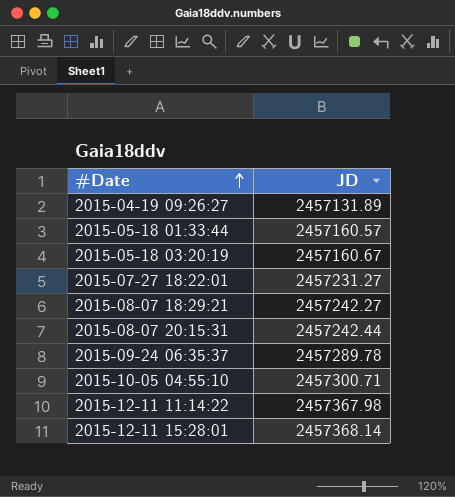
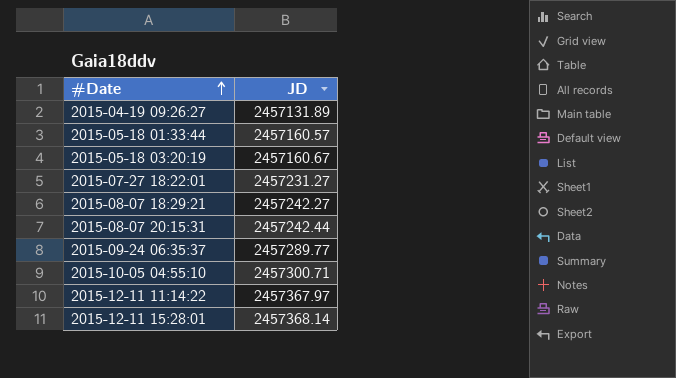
2015-09-24 06:35:37 | JD: 2457289.78 -> 2457289.77
2015-12-11 11:14:22 | JD: 2457367.98 -> 2457367.97

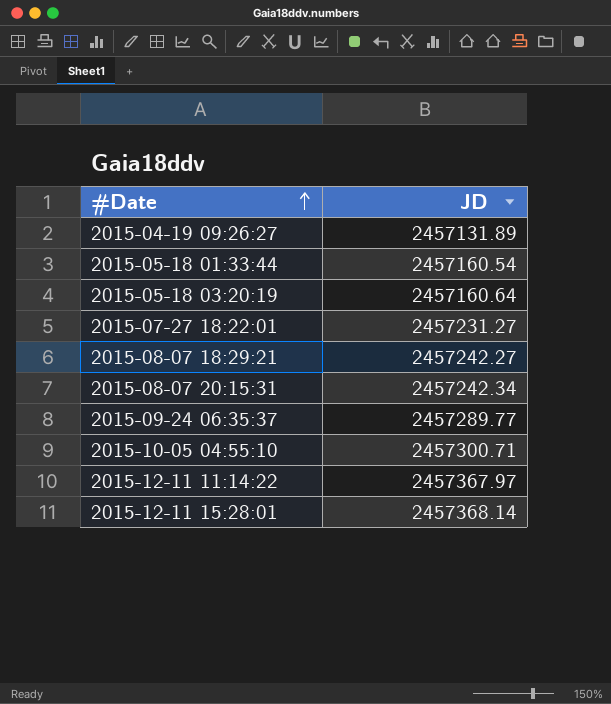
2015-05-18 01:33:44 | JD: 2457160.57 -> 2457160.54
2015-05-18 03:20:19 | JD: 2457160.67 -> 2457160.64
2015-08-07 20:15:31 | JD: 2457242.44 -> 2457242.34

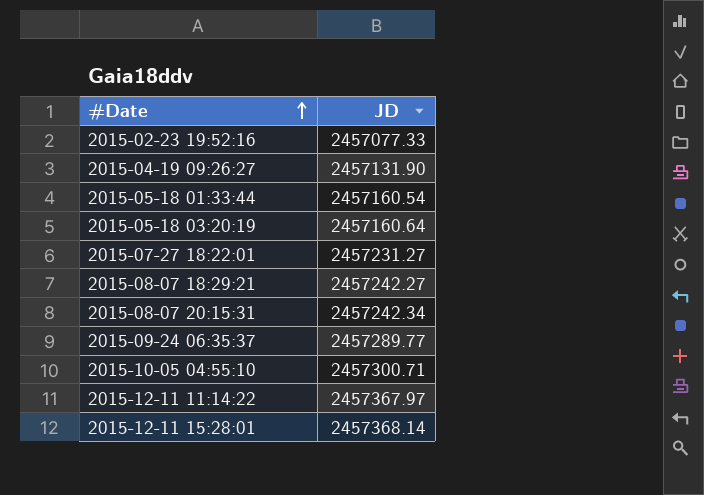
row 2015-02-23 19:52:16: none -> 2457077.33
2015-04-19 09:26:27 | JD: 2457131.89 -> 2457131.90

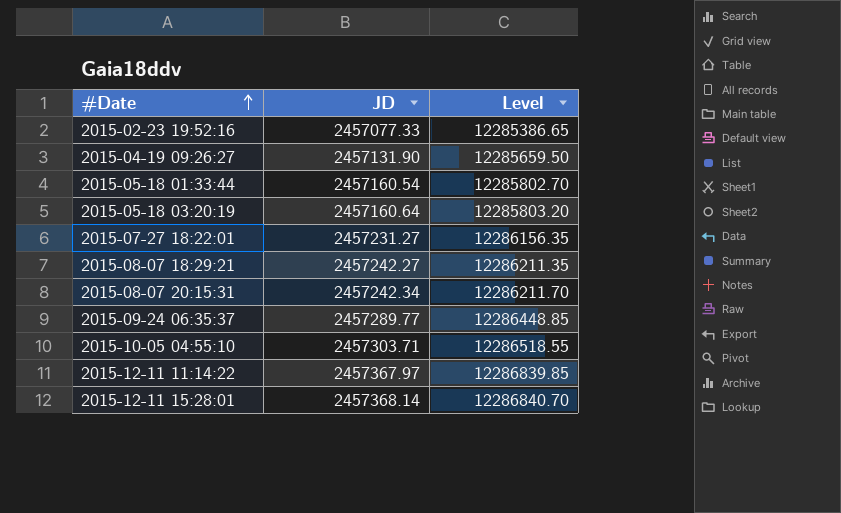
column Level | formula: none -> [JD] * 5
2015-10-05 04:55:10 | JD: 2457300.71 -> 2457303.71

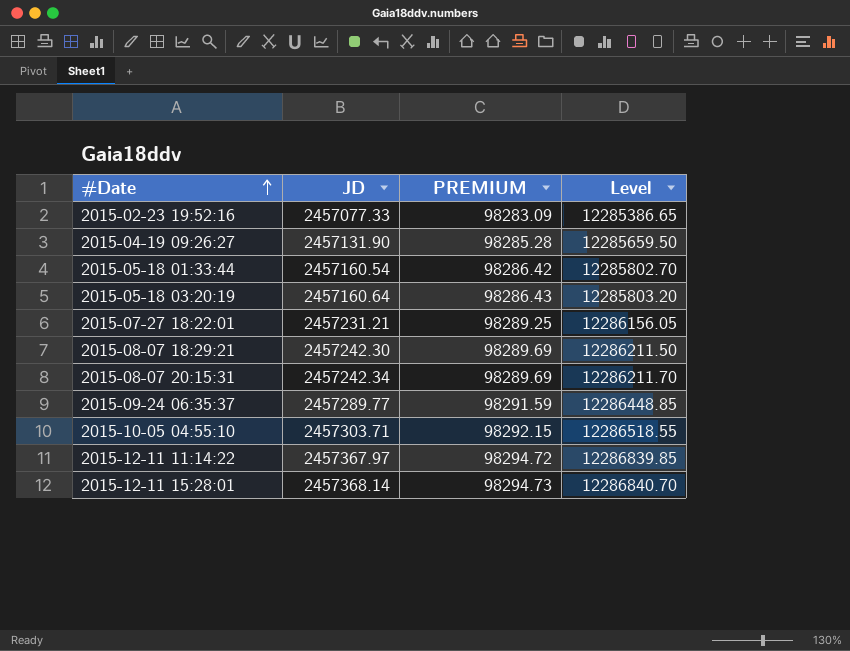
column PREMIUM | formula: none -> [JD] * 0.04
2015-07-27 18:22:01 | JD: 2457231.27 -> 2457231.21
2015-07-27 18:22:01 | Level: 12286156.35 -> 12286156.05
2015-08-07 18:29:21 | JD: 2457242.27 -> 2457242.30
2015-08-07 18:29:21 | Level: 12286211.35 -> 12286211.50

